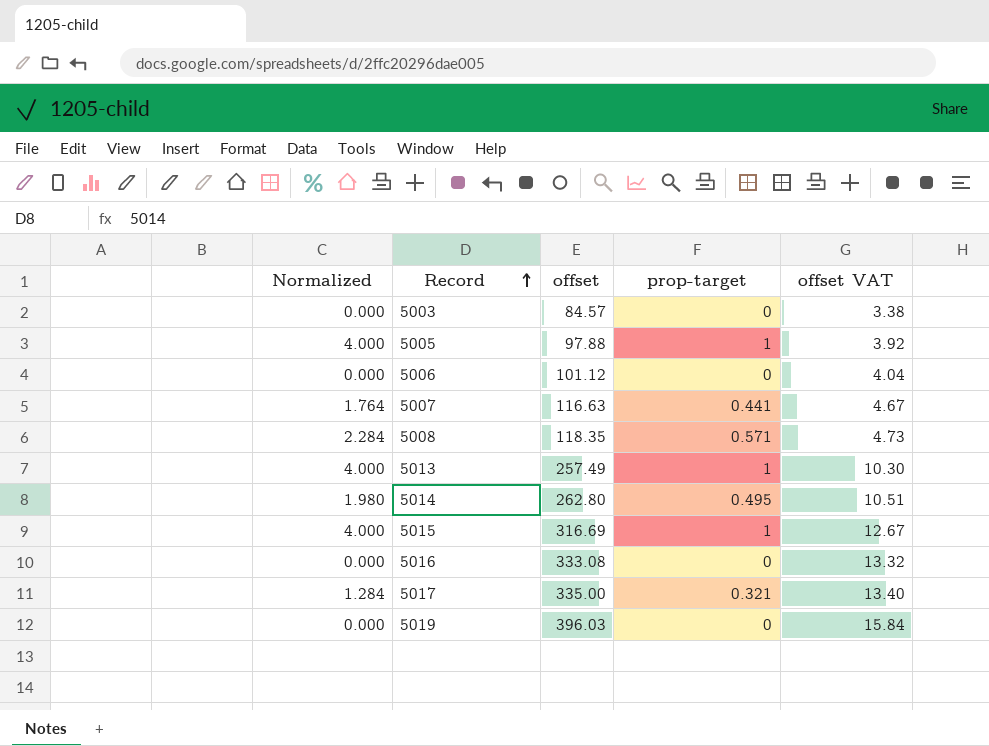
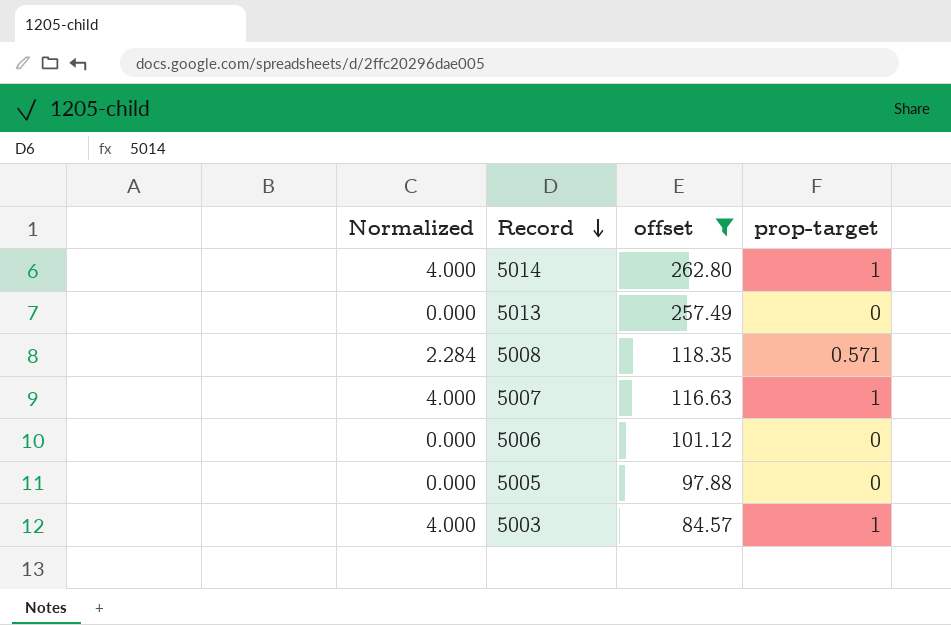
filter: none -> offset <= 262.80
row order: Record ascending -> Record descending
column offset VAT | formula: [offset] * 0.04 -> none
5014 | Normalized: 1.980 -> 4.000
5014 | prop-target: 0.495 -> 1
5013 | Normalized: 4.000 -> 0.000
5013 | prop-target: 1 -> 0
5007 | Normalized: 1.764 -> 4.000
5007 | prop-target: 0.441 -> 1
5005 | Normalized: 4.000 -> 0.000
5005 | prop-target: 1 -> 0
5003 | Normalized: 0.000 -> 4.000
5003 | prop-target: 0 -> 1

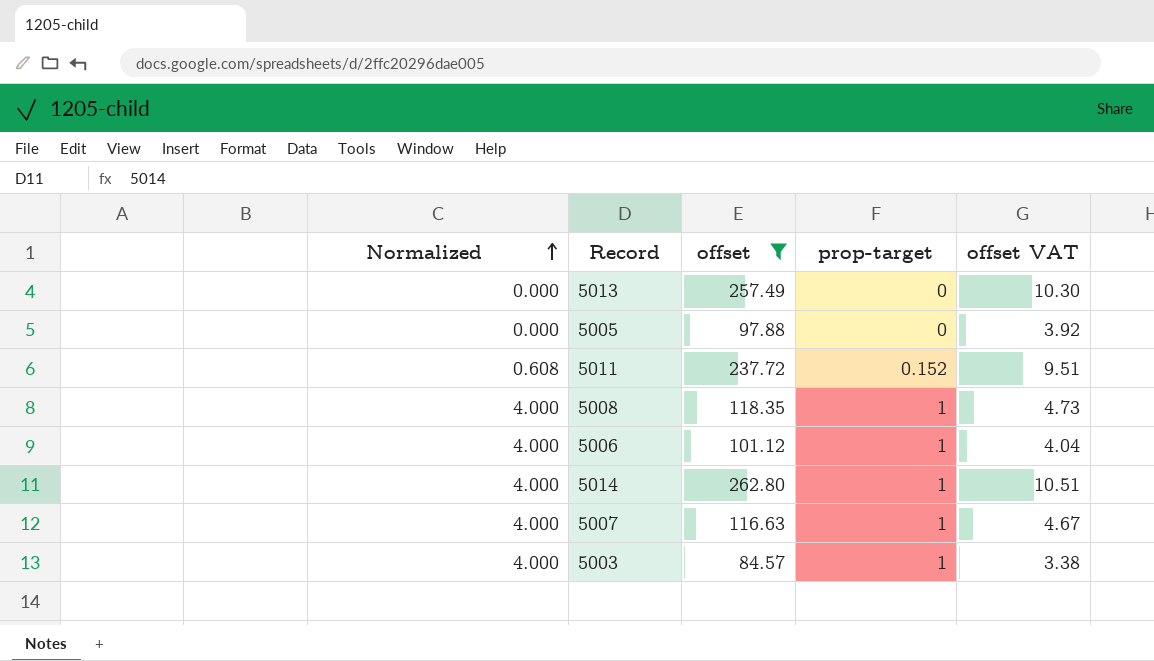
row order: Record descending -> Normalized ascending
column offset VAT | formula: none -> [offset] * 0.04
row 5011: none -> 0.608 | 237.72 | 0.152 | 9.51
5008 | Normalized: 2.284 -> 4.000
5008 | prop-target: 0.571 -> 1
5006 | Normalized: 0.000 -> 4.000
5006 | prop-target: 0 -> 1

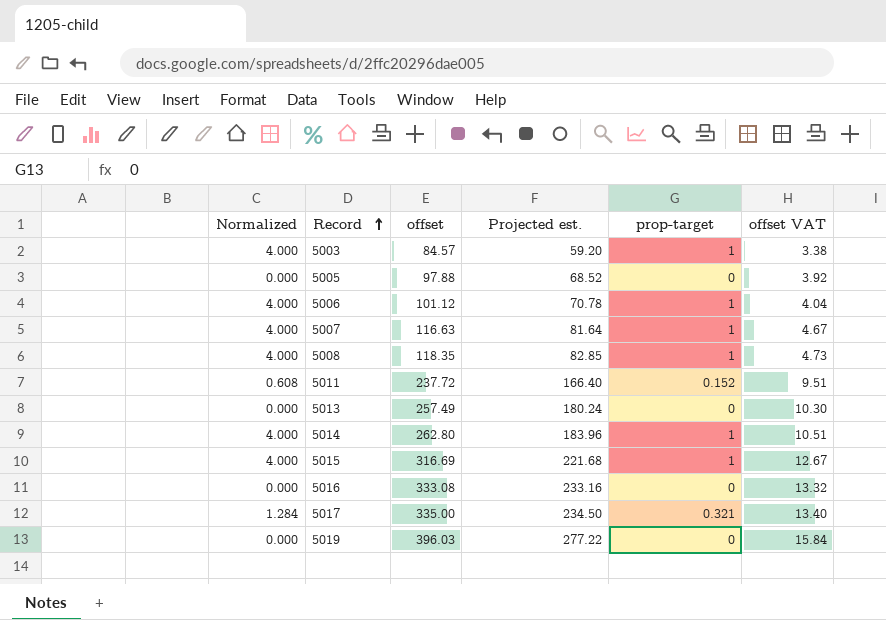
filter: offset <= 262.80 -> none
row order: Normalized ascending -> Record ascending
column Projected est. | formula: none -> [offset] * 0.7

